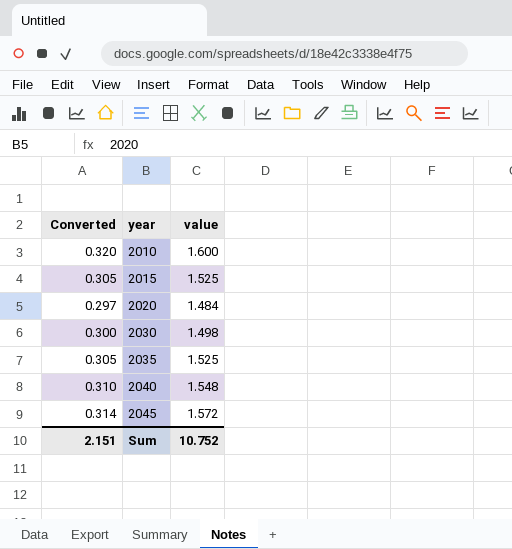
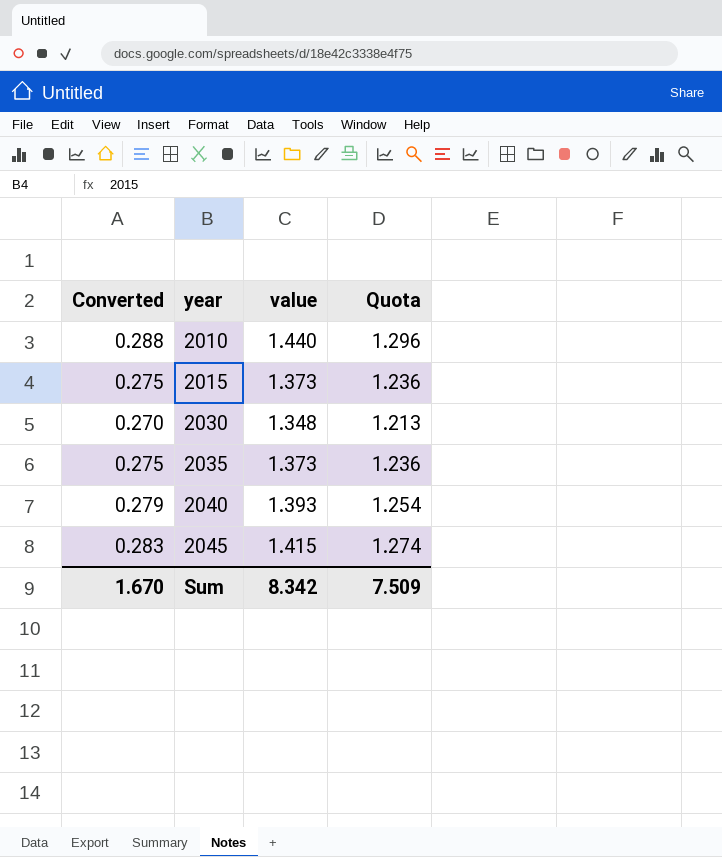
column Quota | formula: none -> [value] * 0.9
row 2020: 0.297 | 1.484 -> none
2010 | Converted: 0.320 -> 0.288
2010 | value: 1.600 -> 1.440
2015 | Converted: 0.305 -> 0.275
2015 | value: 1.525 -> 1.373
2030 | Converted: 0.300 -> 0.270
2030 | value: 1.498 -> 1.348
2035 | Converted: 0.305 -> 0.275
2035 | value: 1.525 -> 1.373
2040 | Converted: 0.310 -> 0.279
2040 | value: 1.548 -> 1.393
2045 | Converted: 0.314 -> 0.283
2045 | value: 1.572 -> 1.415
Sum | Converted: 2.151 -> 1.670
Sum | value: 10.752 -> 8.342

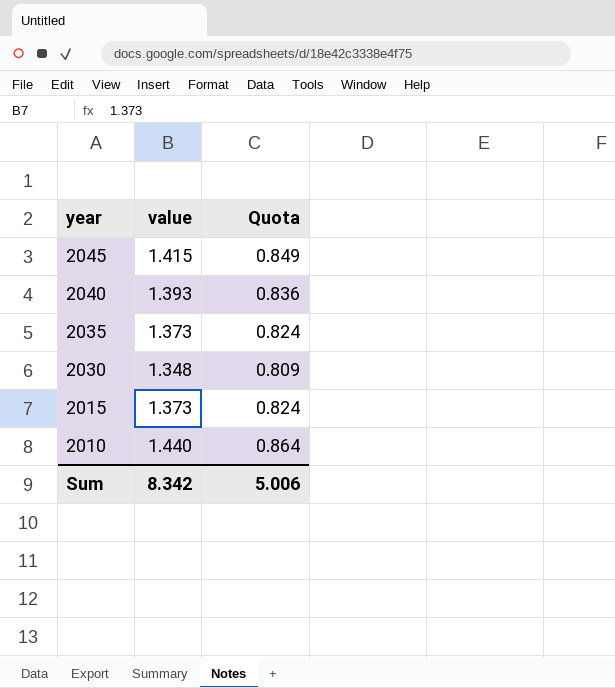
row order: year ascending -> year descending
column Converted | formula: [value] * 0.2 -> none
column Quota | formula: [value] * 0.9 -> [value] * 0.6
Sum | Quota: 7.509 -> 5.006

